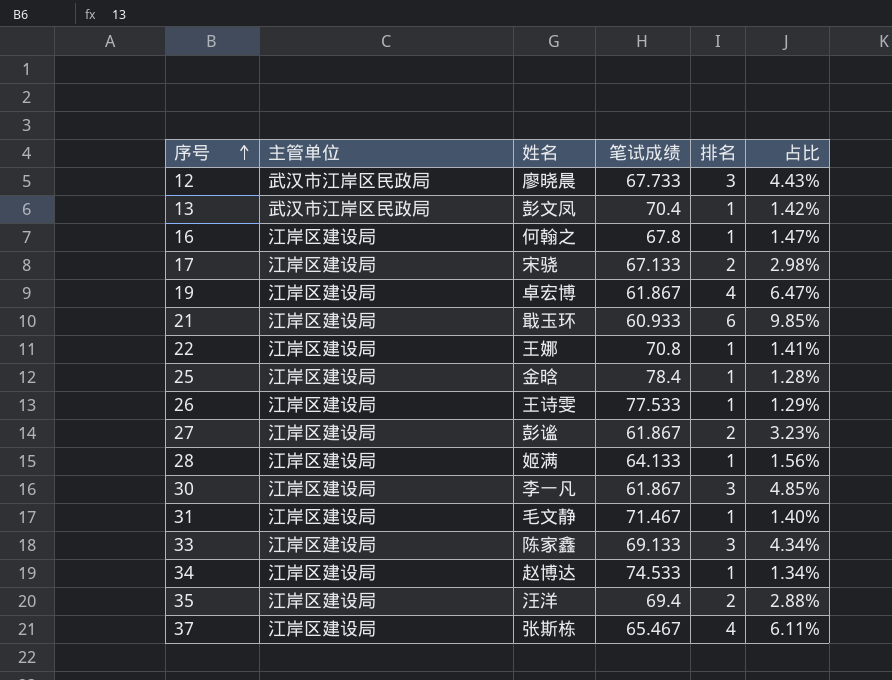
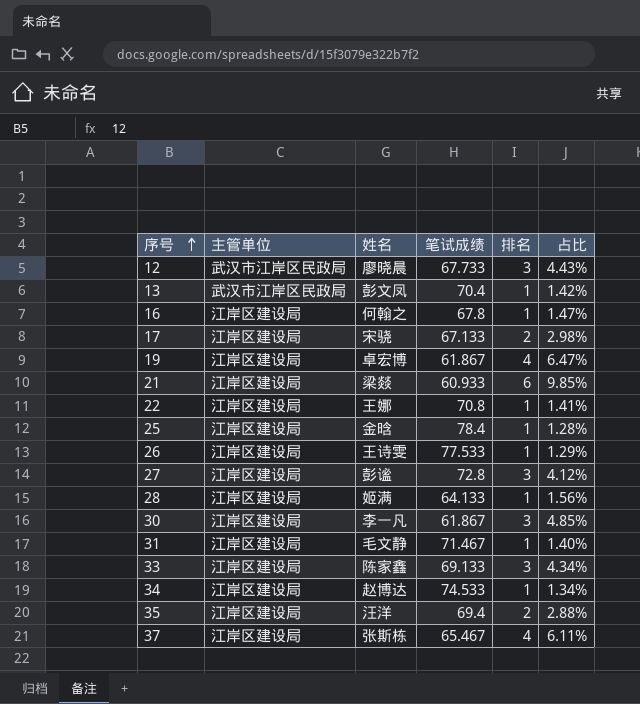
21 | 姓名: 戢玉环 -> 梁燚
27 | 笔试成绩: 61.867 -> 72.8
27 | 排名: 2 -> 3
27 | 占比: 3.23% -> 4.12%

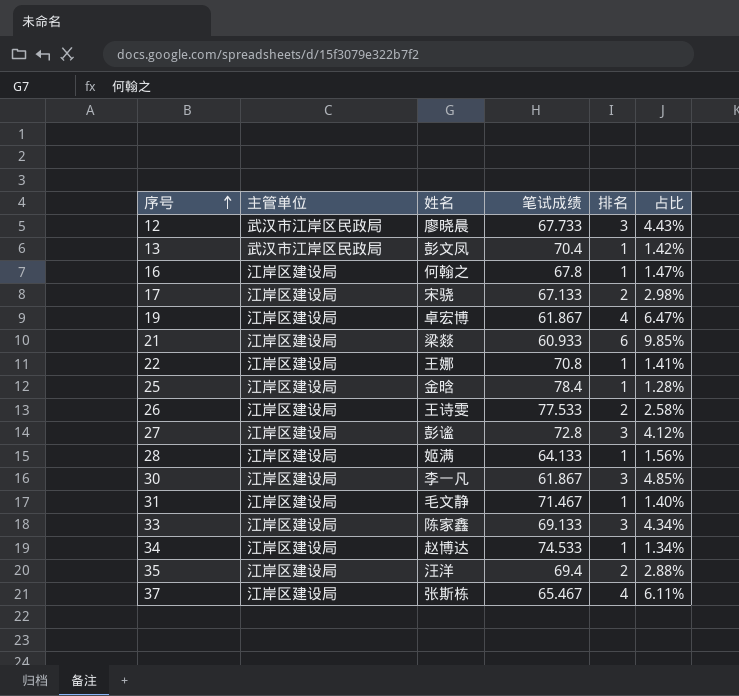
26 | 排名: 1 -> 2
26 | 占比: 1.29% -> 2.58%

